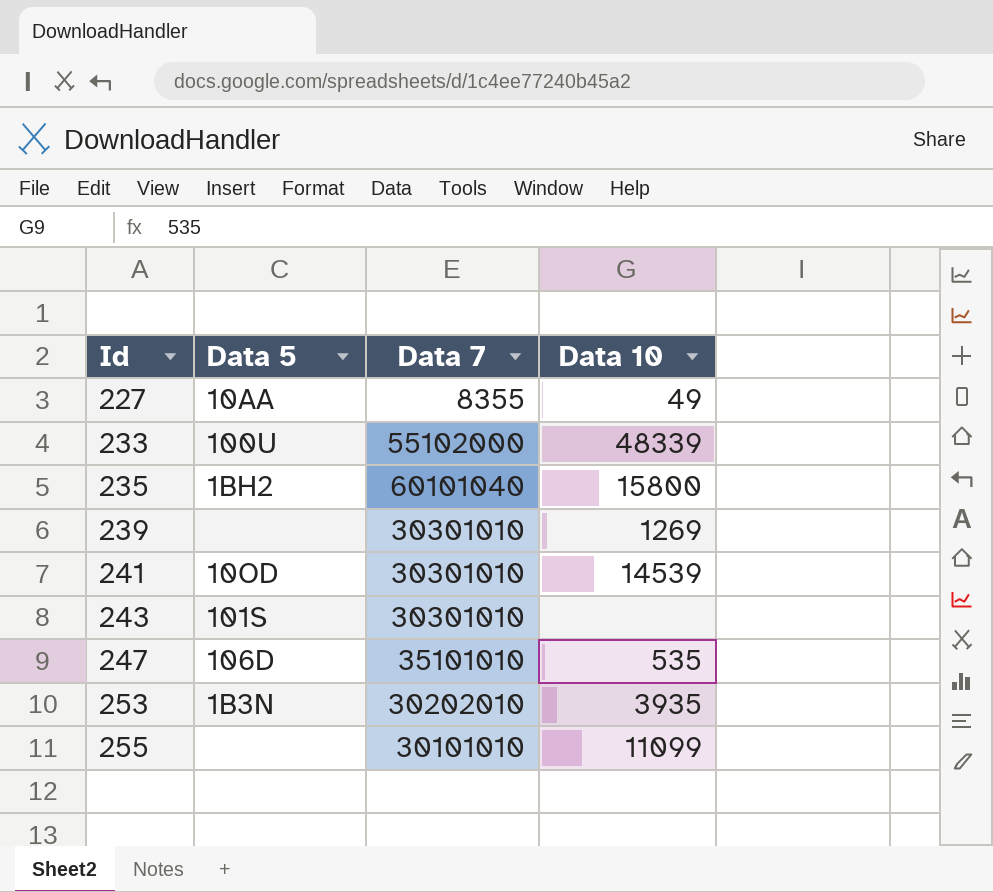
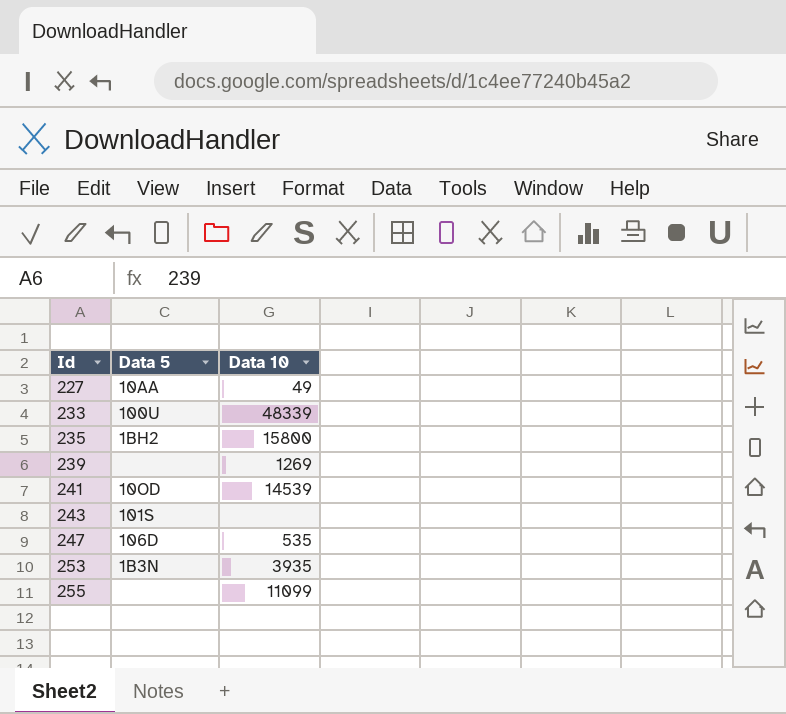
column Data 7 | position: 3 -> none

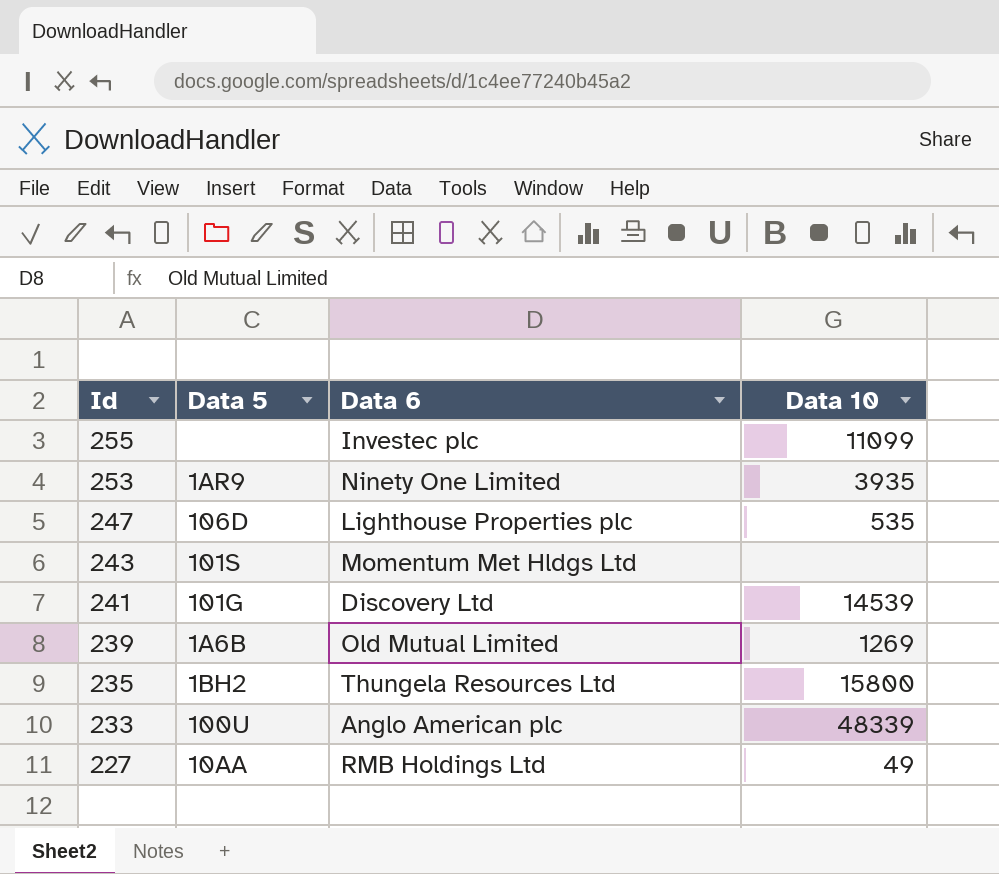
row order: Id ascending -> Id descending
column Data 6 | position: none -> 3
253 | Data 5: 1B3N -> 1AR9
241 | Data 5: 10OD -> 101G
239 | Data 5: none -> 1A6B

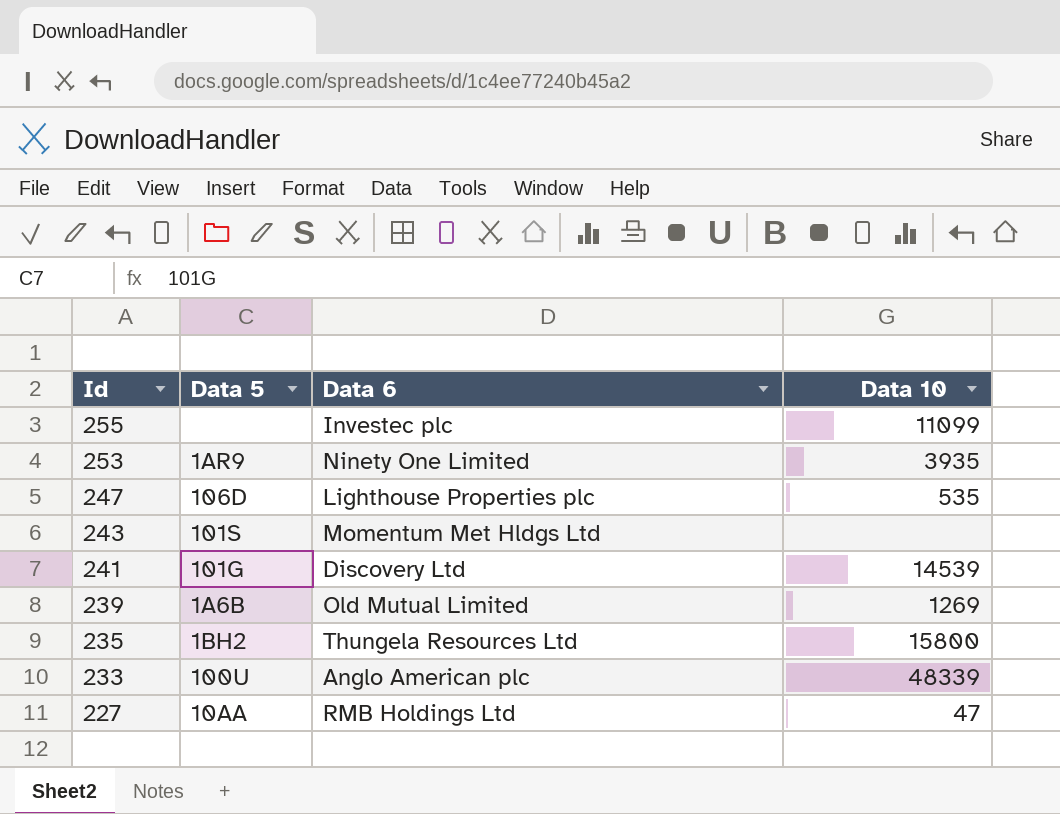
227 | Data 10: 49 -> 47

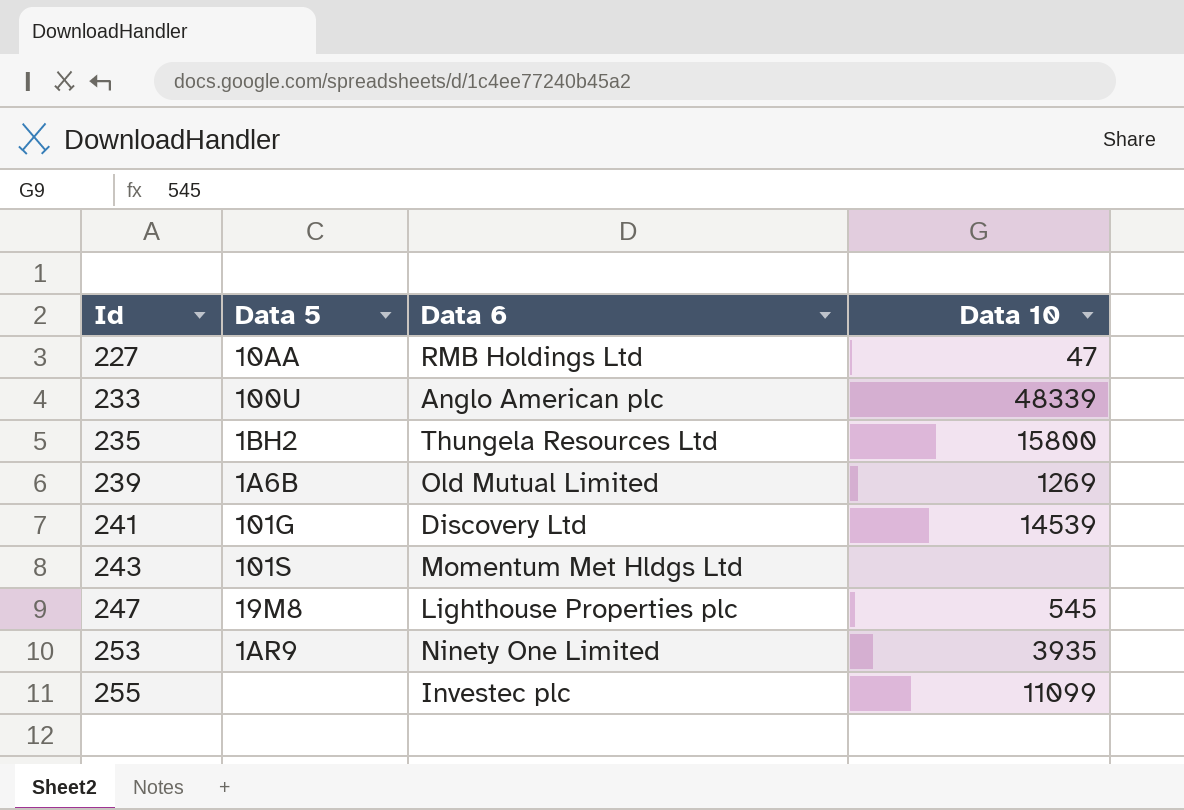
row order: Id descending -> Id ascending
247 | Data 5: 106D -> 19M8
247 | Data 10: 535 -> 545

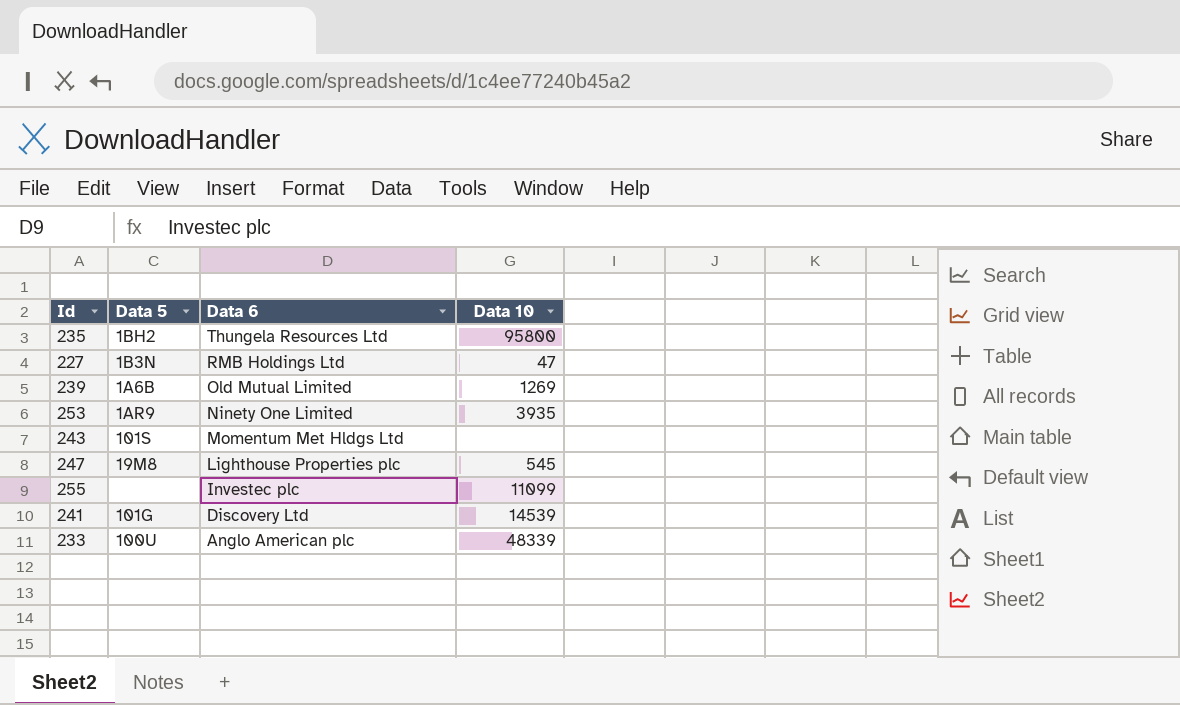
row order: Id ascending -> Data 6 descending
235 | Data 10: 15800 -> 95800
227 | Data 5: 10AA -> 1B3N

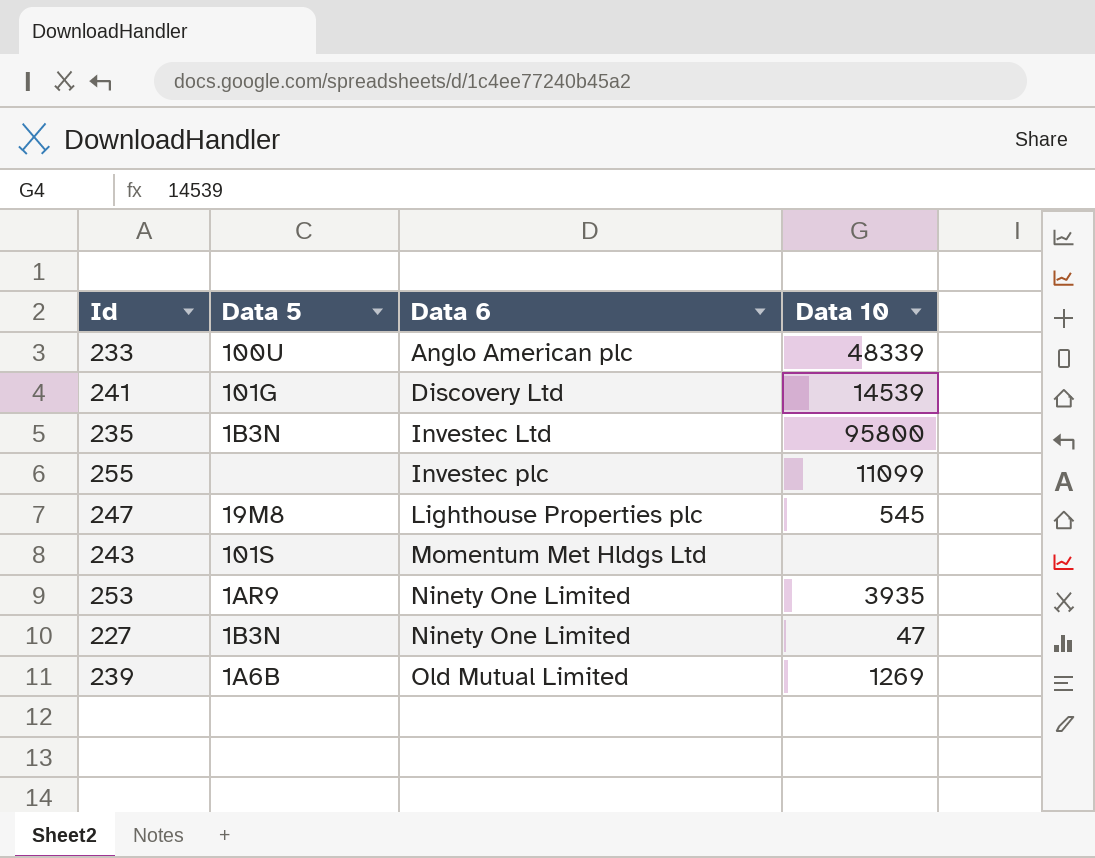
row order: Data 6 descending -> Data 6 ascending
235 | Data 5: 1BH2 -> 1B3N
235 | Data 6: Thungela Resources Ltd -> Investec Ltd
227 | Data 6: RMB Holdings Ltd -> Ninety One Limited

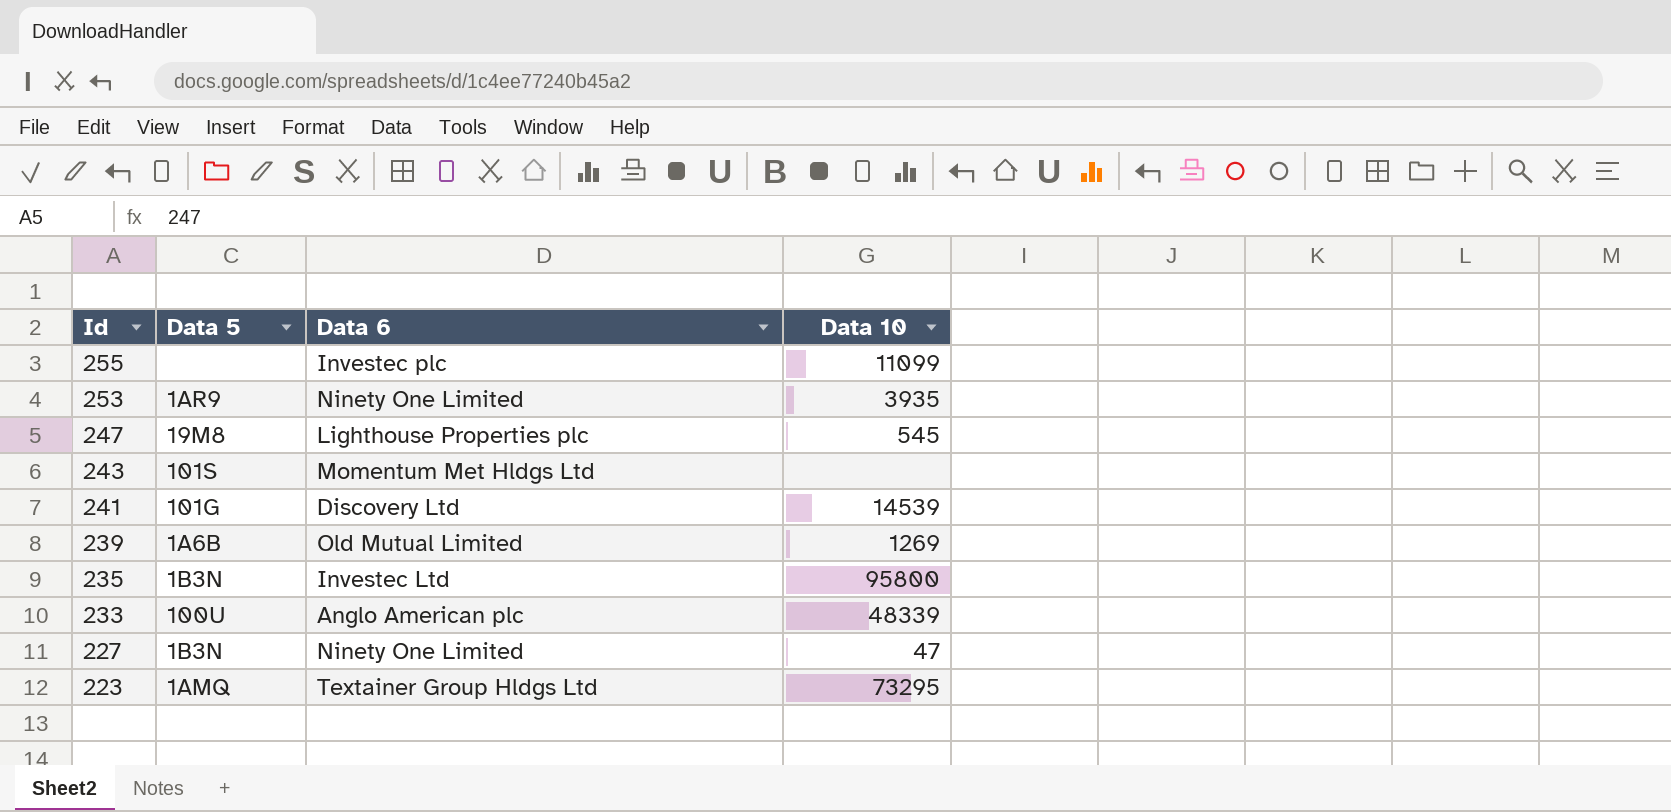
row order: Data 6 ascending -> Id descending
row 223: none -> 1AMQ | Textainer Group Hldgs Ltd | 73295

